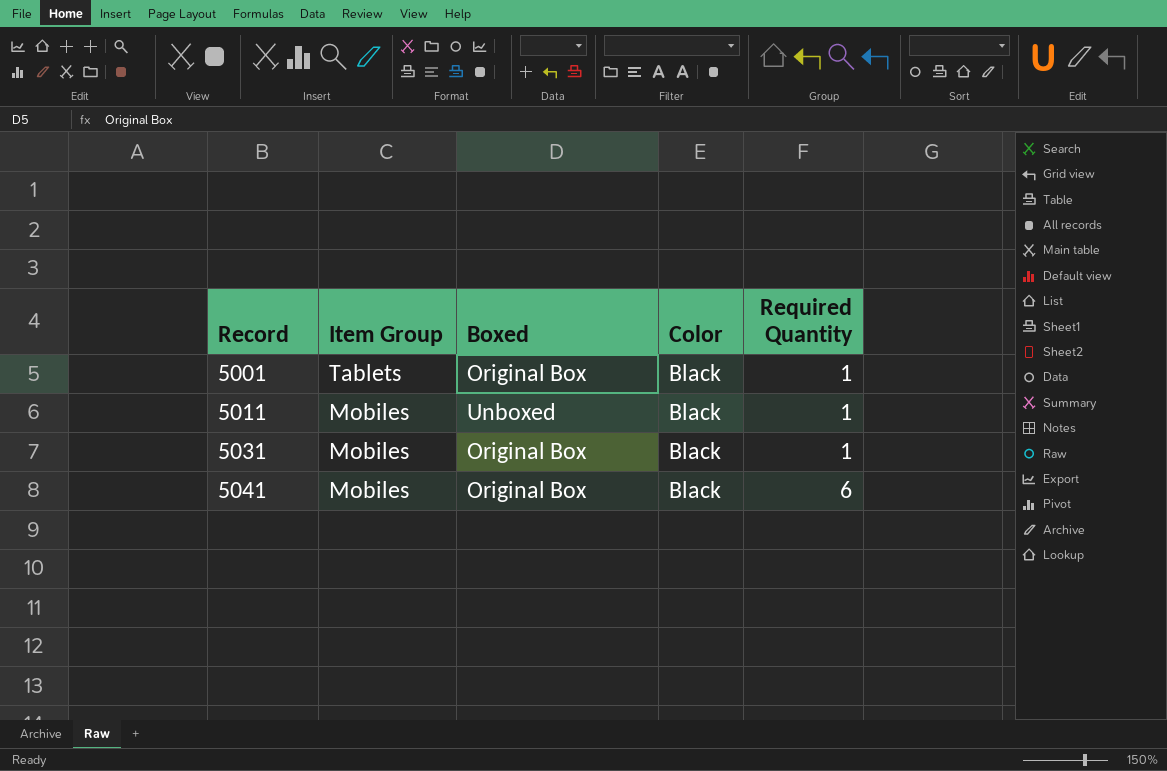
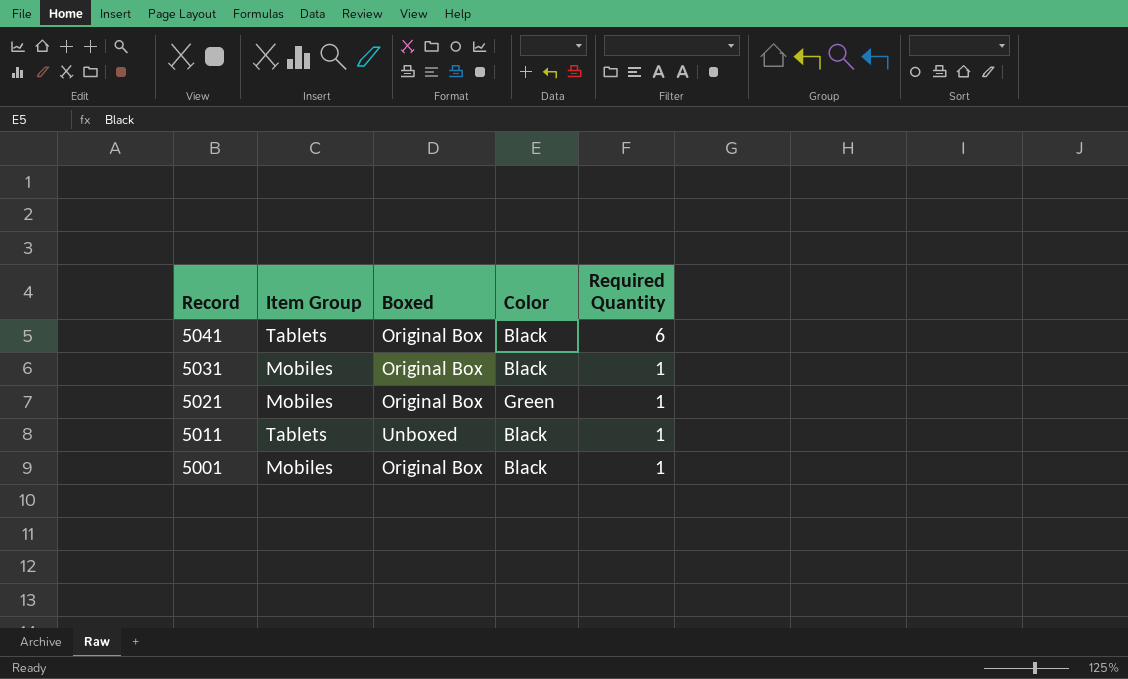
row order: Record ascending -> Record descending
5041 | Item Group: Mobiles -> Tablets
row 5021: none -> Mobiles | Original Box | Green | 1
5011 | Item Group: Mobiles -> Tablets
5001 | Item Group: Tablets -> Mobiles

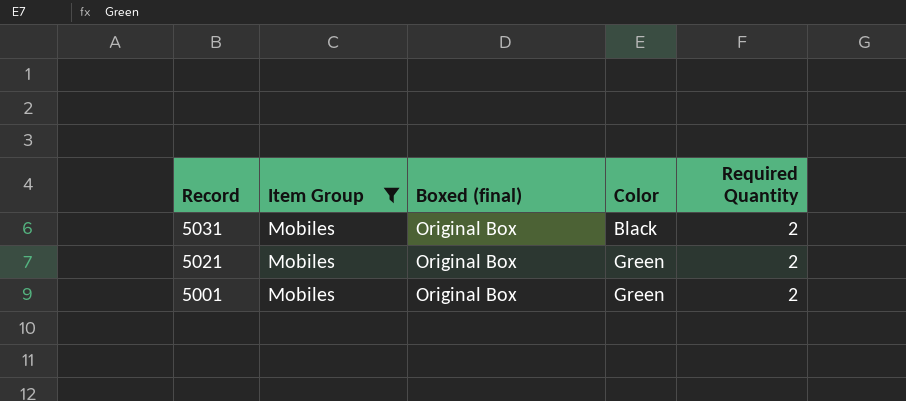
filter: none -> Item Group = Mobiles
column name: Boxed -> Boxed (final)
5031 | Required Quantity: 1 -> 2
5021 | Required Quantity: 1 -> 2
5001 | Color: Black -> Green
5001 | Required Quantity: 1 -> 2

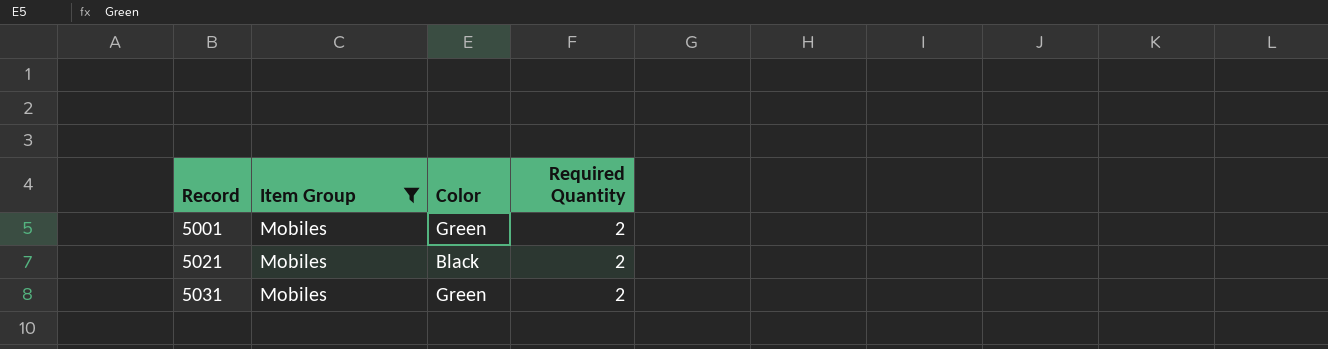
row order: Record descending -> Record ascending
column Boxed (final) | position: 3 -> none
5021 | Color: Green -> Black
5031 | Color: Black -> Green

